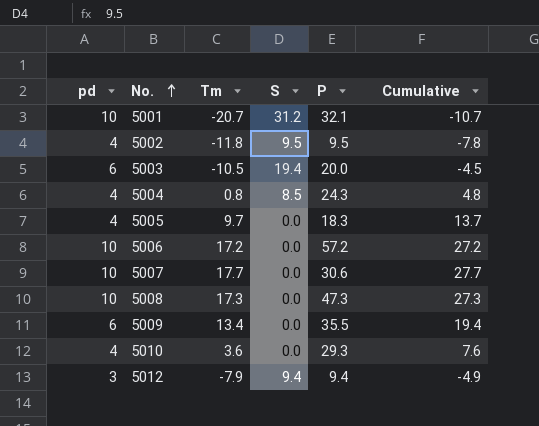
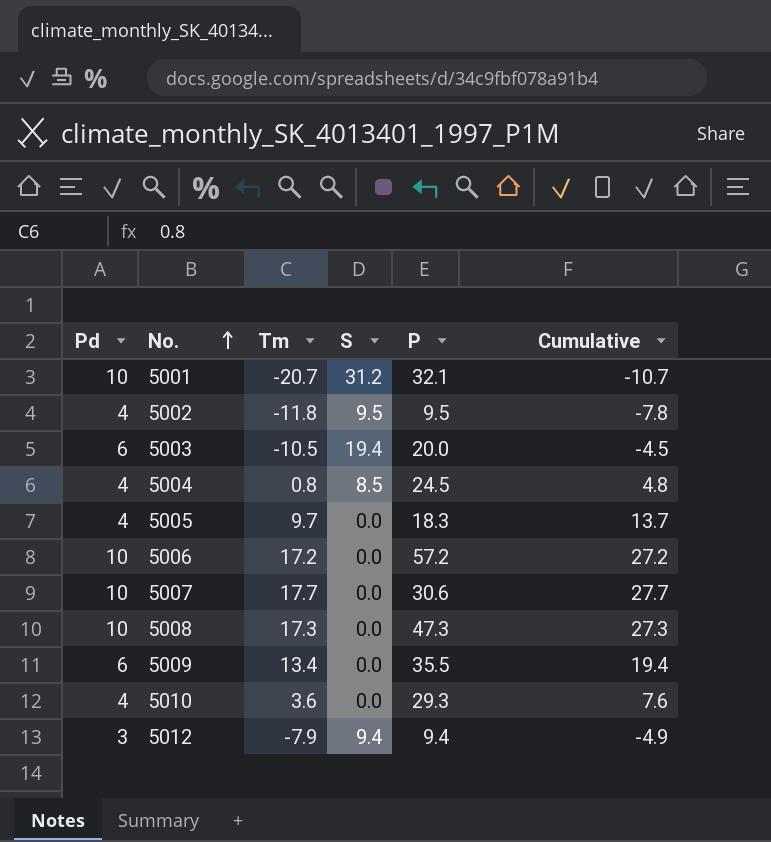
column name: pd -> Pd
5004 | P: 24.3 -> 24.5

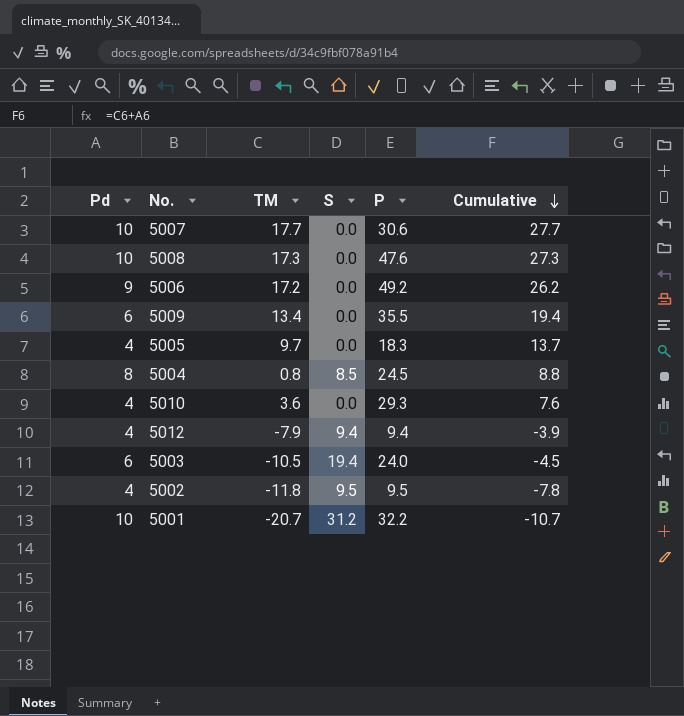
row order: No. ascending -> Cumulative descending
column name: Tm -> TM
5008 | P: 47.3 -> 47.6
5006 | Pd: 10 -> 9
5006 | P: 57.2 -> 49.2
5006 | Cumulative: 27.2 -> 26.2
5004 | Pd: 4 -> 8
5004 | Cumulative: 4.8 -> 8.8
5012 | Pd: 3 -> 4
5012 | Cumulative: -4.9 -> -3.9
5003 | P: 20.0 -> 24.0
5001 | P: 32.1 -> 32.2

